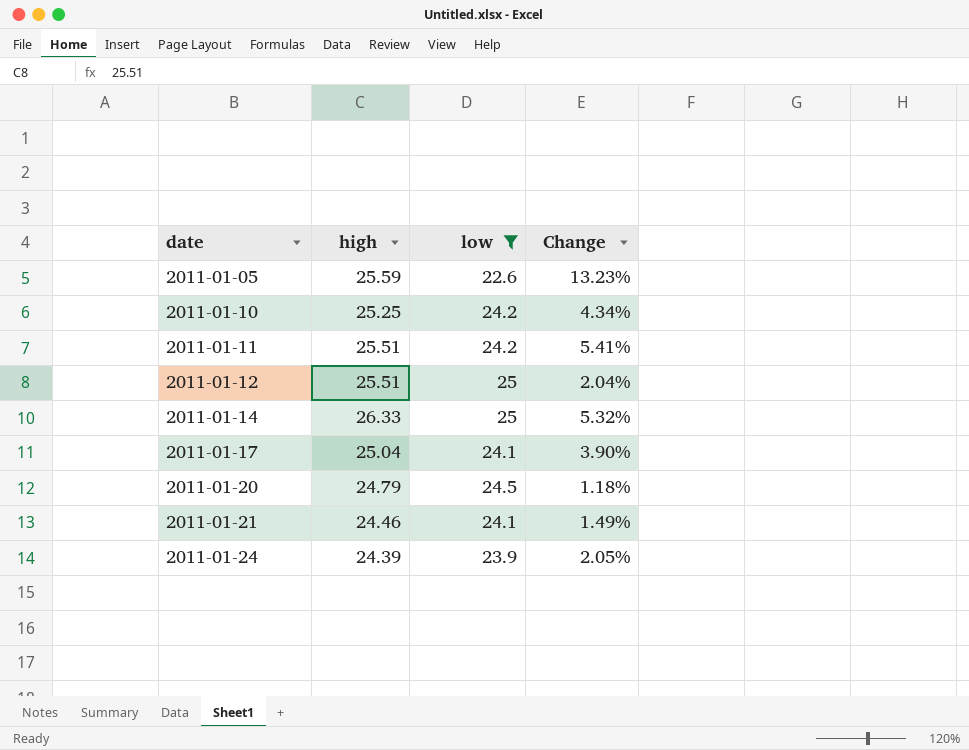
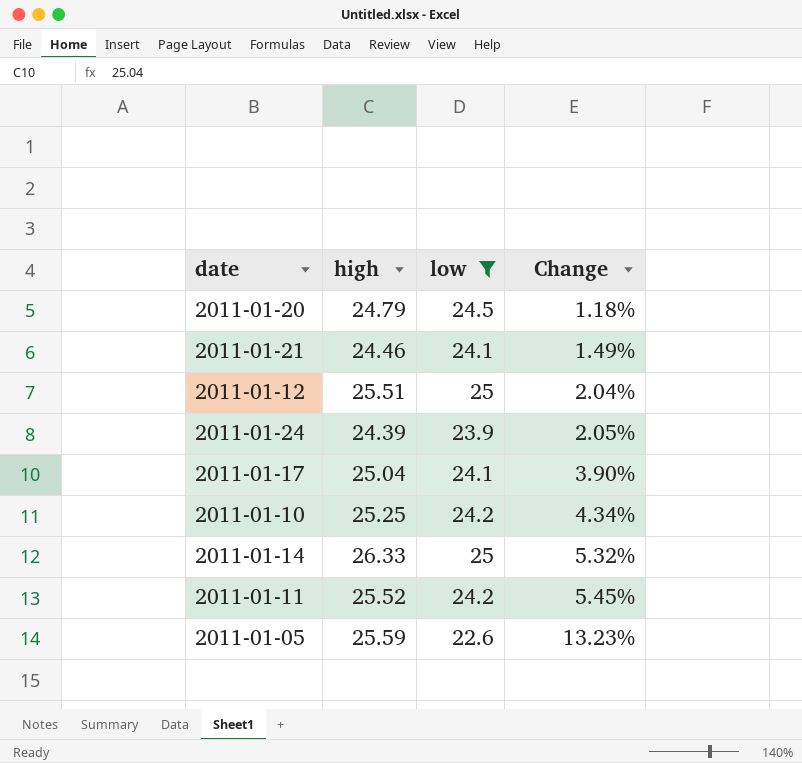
row order: date ascending -> Change ascending
2011-01-11 | high: 25.51 -> 25.52
2011-01-11 | Change: 5.41% -> 5.45%

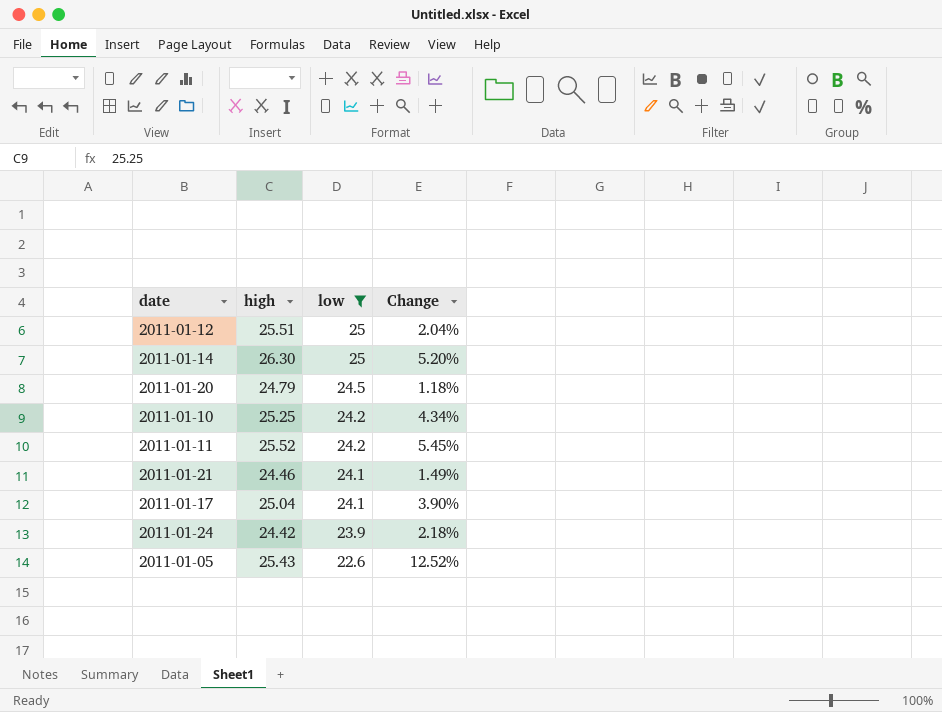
row order: Change ascending -> low descending
2011-01-14 | high: 26.33 -> 26.30
2011-01-14 | Change: 5.32% -> 5.20%
2011-01-24 | high: 24.39 -> 24.42
2011-01-24 | Change: 2.05% -> 2.18%
2011-01-05 | high: 25.59 -> 25.43
2011-01-05 | Change: 13.23% -> 12.52%

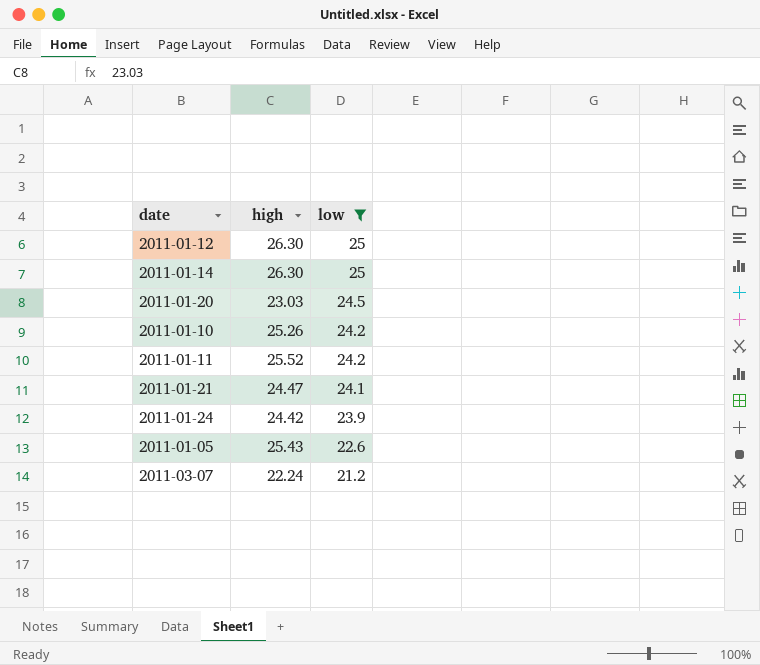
column Change | formula: ([high] - [low]) / [low] -> none
row 2011-01-17: 25.04 | 24.1 | 3.90% -> none
2011-01-12 | high: 25.51 -> 26.30
2011-01-20 | high: 24.79 -> 23.03
2011-01-10 | high: 25.25 -> 25.26
2011-01-21 | high: 24.46 -> 24.47
row 2011-03-07: none -> 22.24 | 21.2

